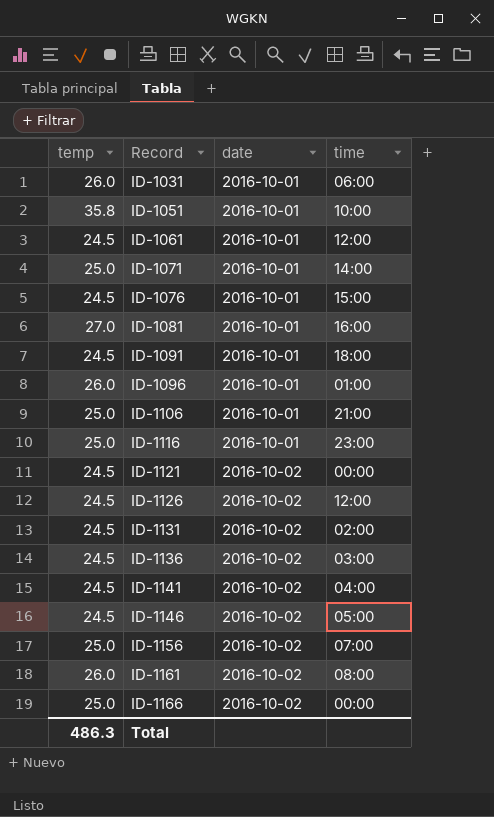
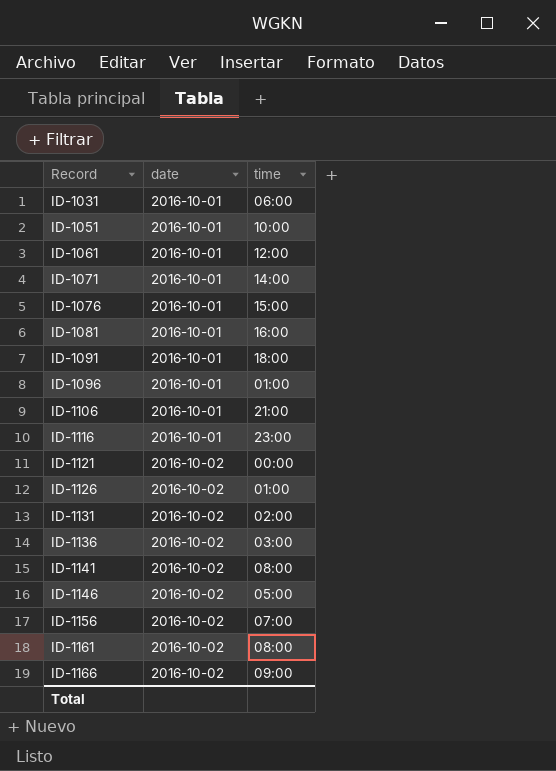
column temp | position: 1 -> none
ID-1126 | time: 12:00 -> 01:00
ID-1141 | time: 04:00 -> 08:00
ID-1166 | time: 00:00 -> 09:00

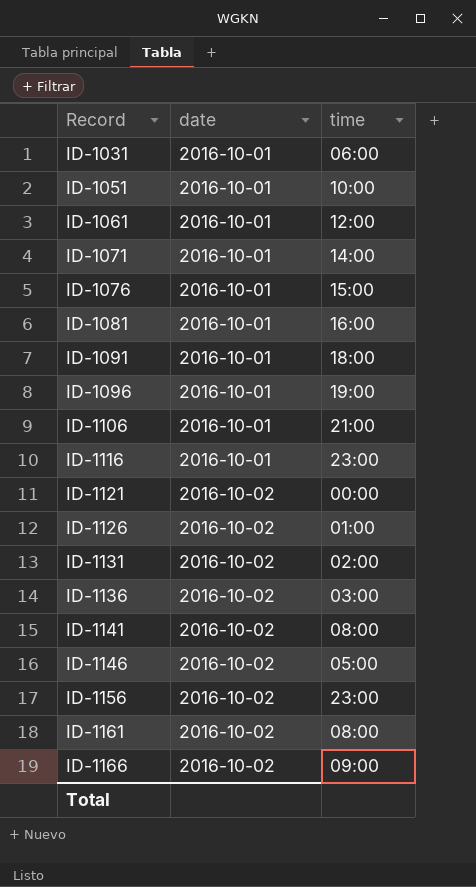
ID-1096 | time: 01:00 -> 19:00
ID-1156 | time: 07:00 -> 23:00

